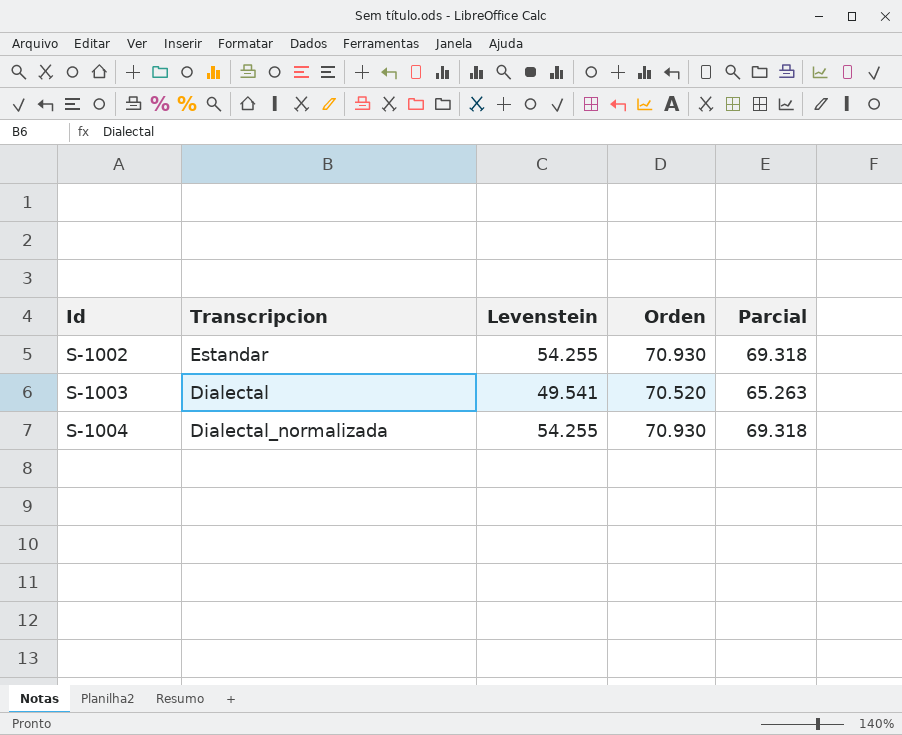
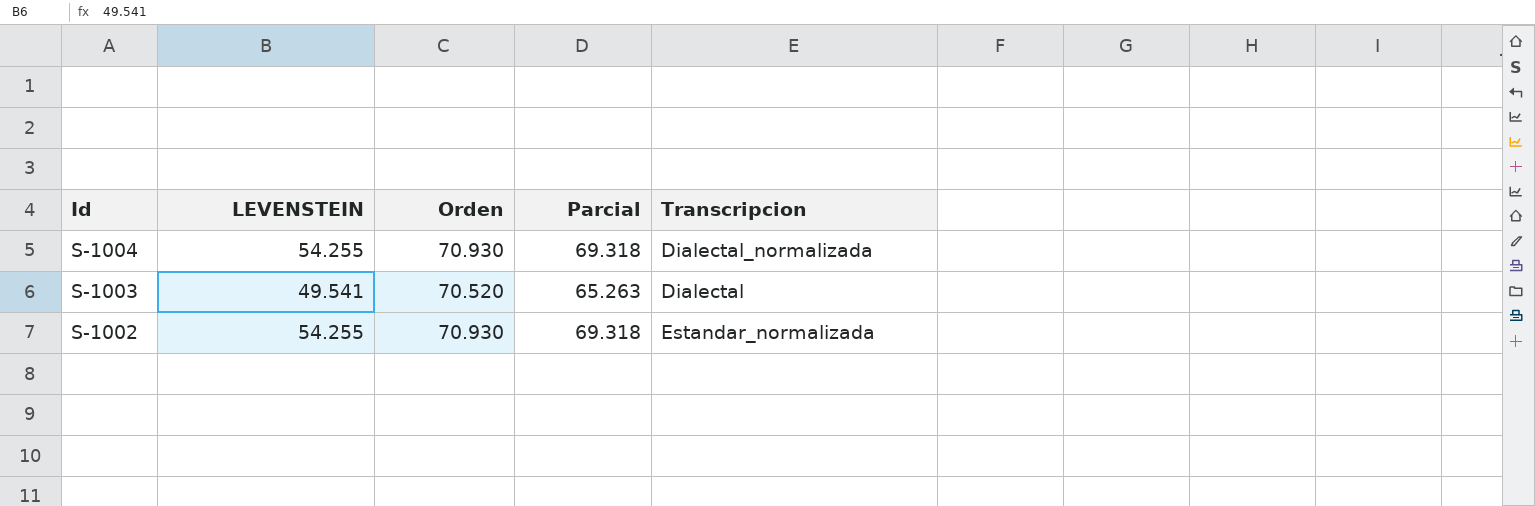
row order: Id ascending -> Id descending
column name: Levenstein -> LEVENSTEIN
column Transcripcion | position: 2 -> 5
S-1002 | Transcripcion: Estandar -> Estandar_normalizada

